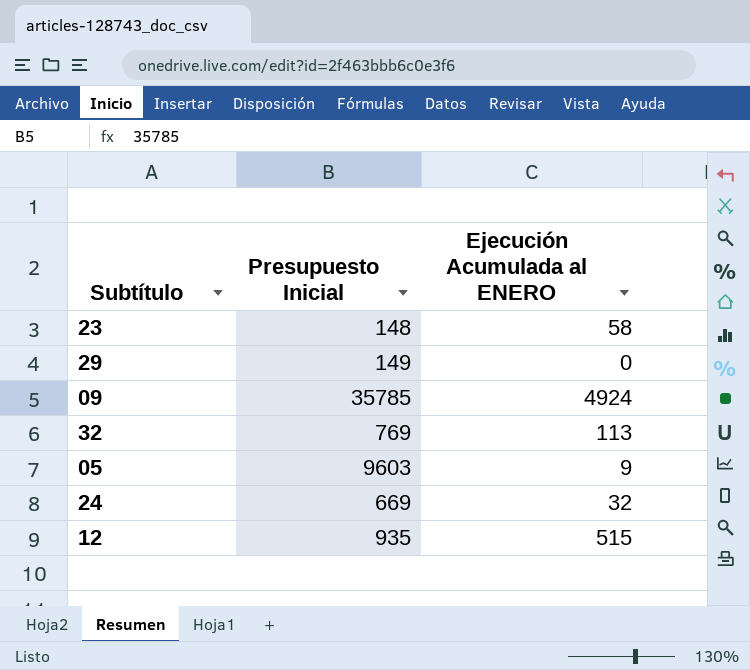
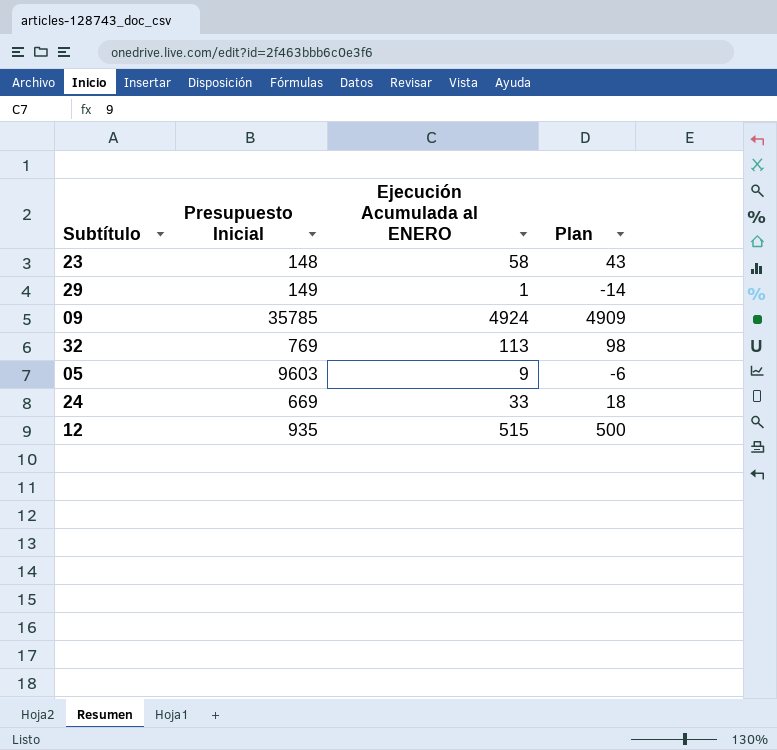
column Plan | formula: none -> [Ejecución Acumulada al ENERO] - 15
29 | Ejecución Acumulada al ENERO: 0 -> 1
24 | Ejecución Acumulada al ENERO: 32 -> 33

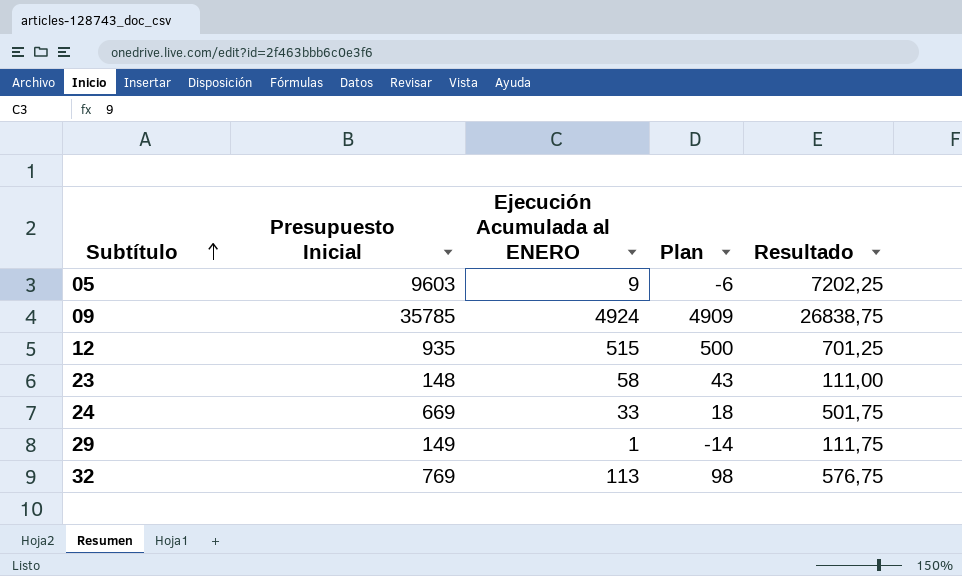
row order: none -> Subtítulo ascending
column Resultado | formula: none -> [Presupuesto Inicial] * 0,75

